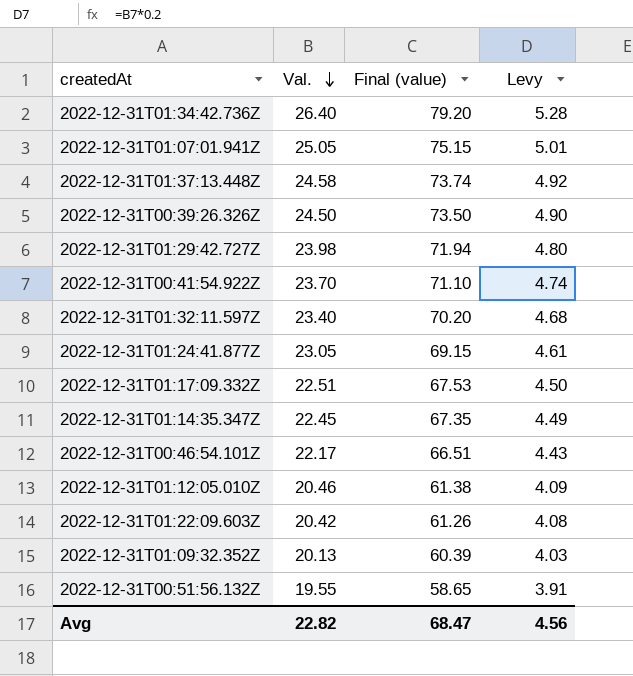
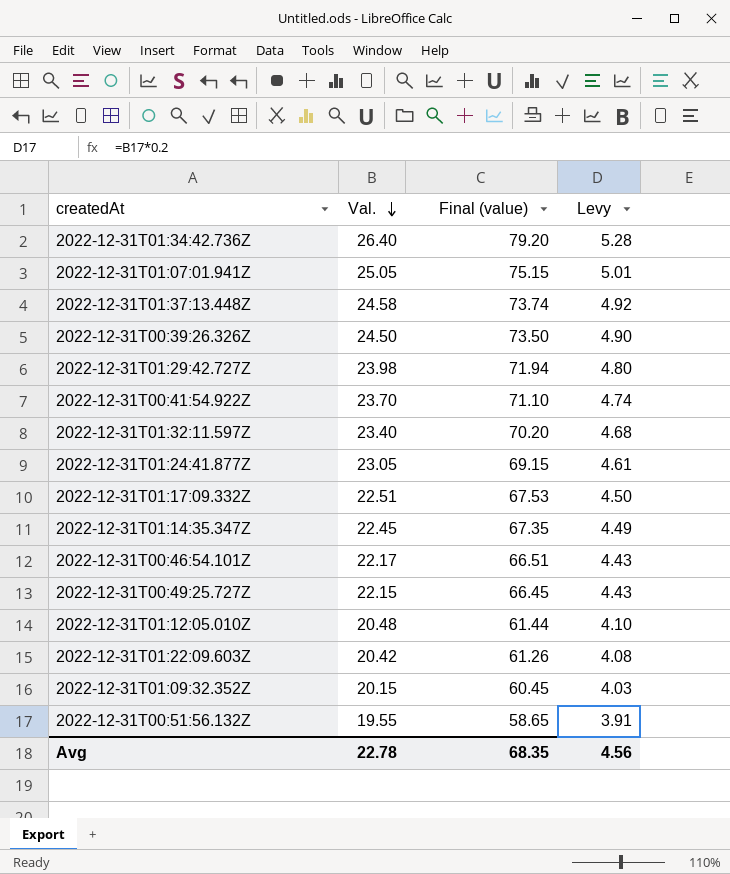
row 2022-12-31T00:49:25.727Z: none -> 22.15 | 66.45 | 4.43
2022-12-31T01:12:05.010Z | Val.: 20.46 -> 20.48
2022-12-31T01:12:05.010Z | Final (value): 61.38 -> 61.44
2022-12-31T01:12:05.010Z | Levy: 4.09 -> 4.10
2022-12-31T01:09:32.352Z | Val.: 20.13 -> 20.15
2022-12-31T01:09:32.352Z | Final (value): 60.39 -> 60.45
Avg | Val.: 22.82 -> 22.78
Avg | Final (value): 68.47 -> 68.35

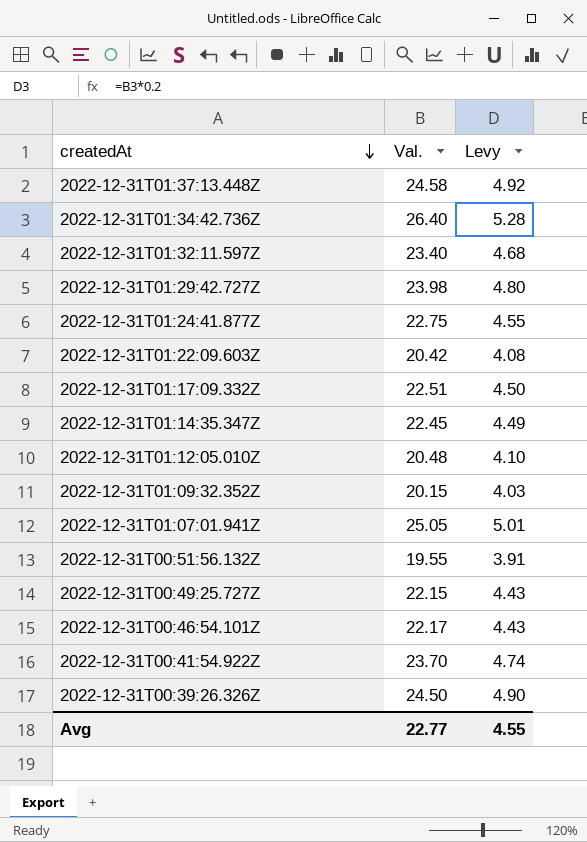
row order: Val. descending -> createdAt descending
column Final (value) | formula: [Val.] * 3 -> none
2022-12-31T01:24:41.877Z | Val.: 23.05 -> 22.75
2022-12-31T01:24:41.877Z | Levy: 4.61 -> 4.55
Avg | Val.: 22.78 -> 22.77
Avg | Levy: 4.56 -> 4.55

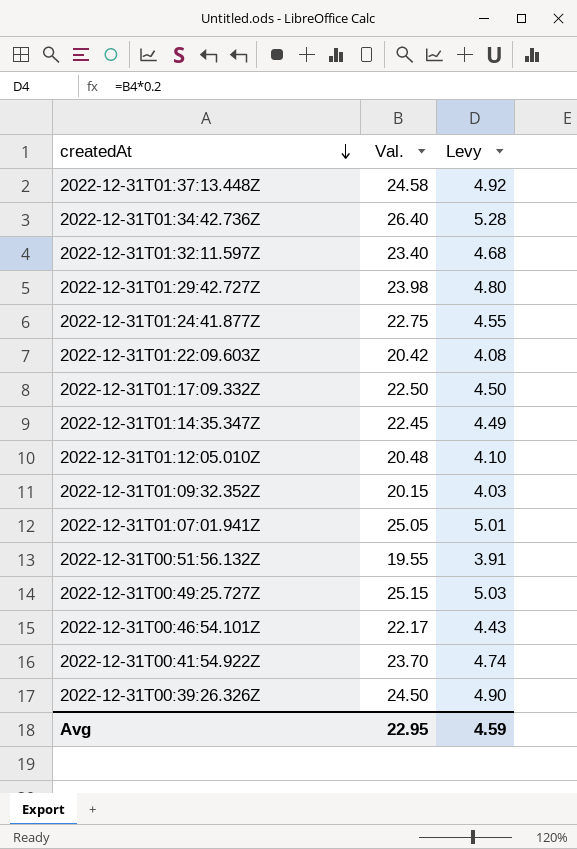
2022-12-31T01:17:09.332Z | Val.: 22.51 -> 22.50
2022-12-31T00:49:25.727Z | Val.: 22.15 -> 25.15
2022-12-31T00:49:25.727Z | Levy: 4.43 -> 5.03
Avg | Val.: 22.77 -> 22.95
Avg | Levy: 4.55 -> 4.59

